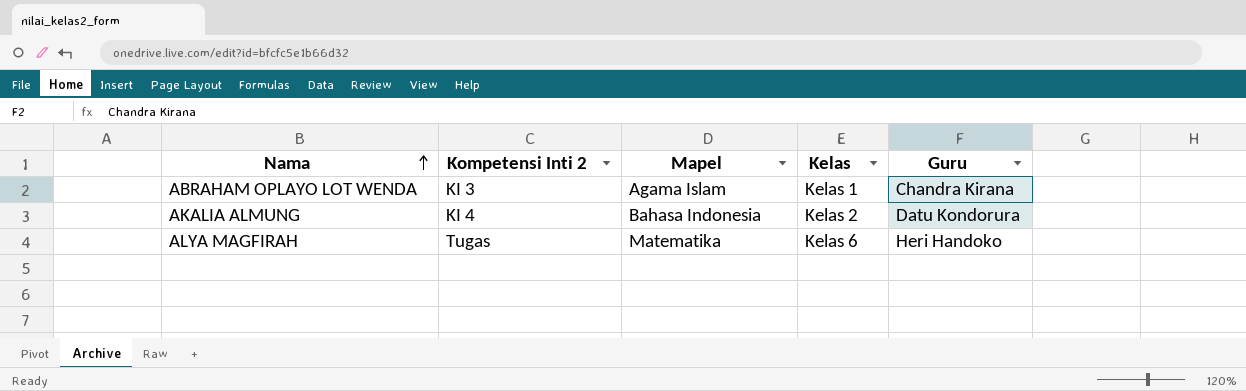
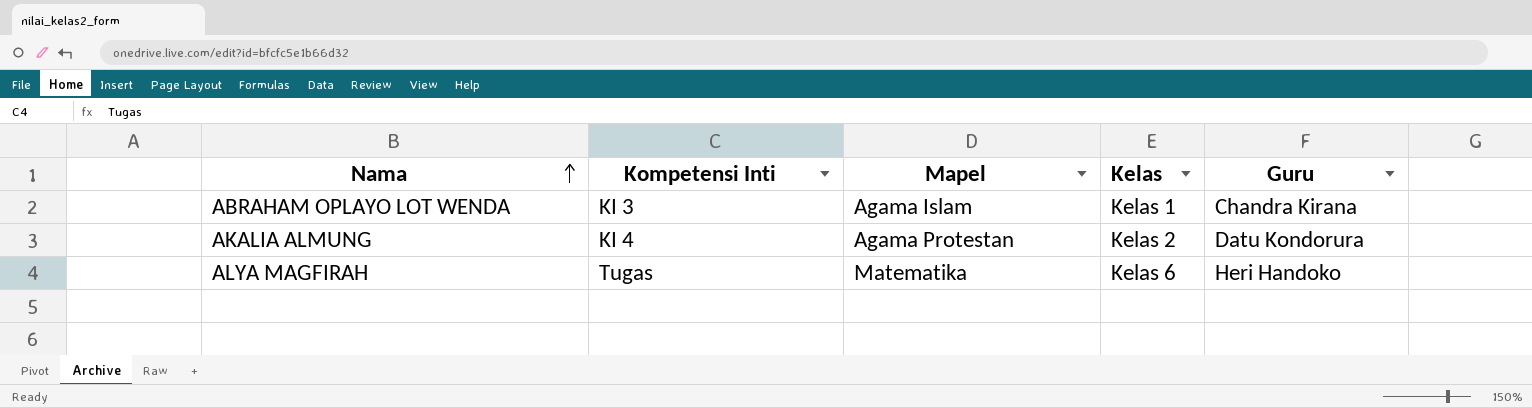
column name: Kompetensi Inti 2 -> Kompetensi Inti
AKALIA ALMUNG | Mapel: Bahasa Indonesia -> Agama Protestan

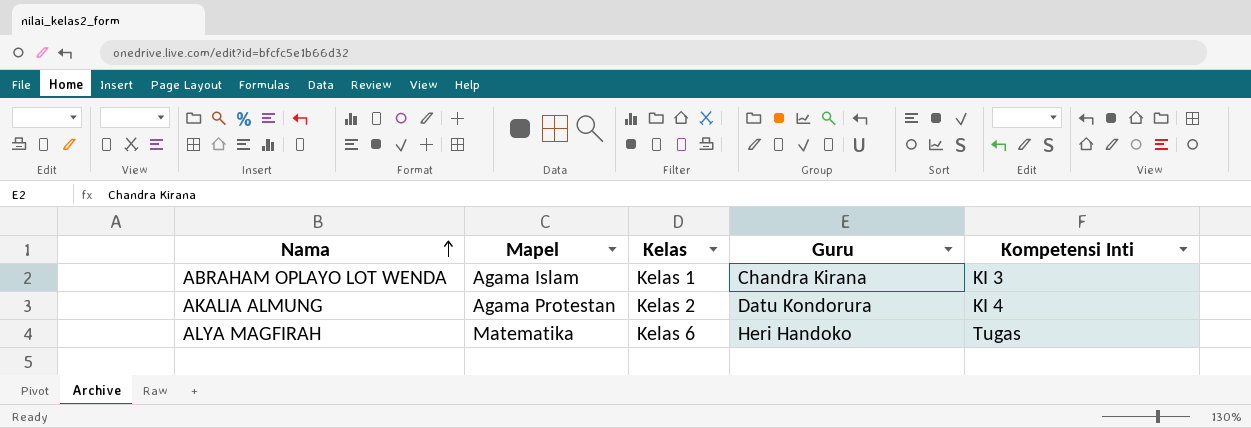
column Kompetensi Inti | position: 2 -> 5

